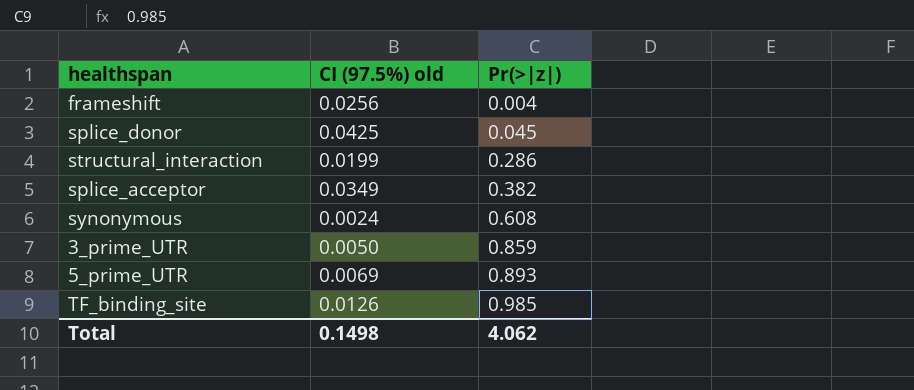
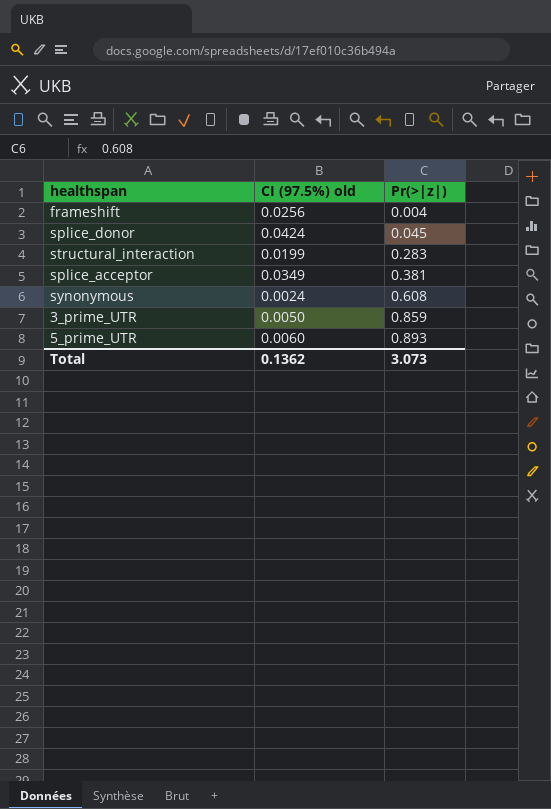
row TF_binding_site: 0.0126 | 0.985 -> none
splice_donor | CI (97.5%) old: 0.0425 -> 0.0424
structural_interaction | Pr(>|z|): 0.286 -> 0.283
splice_acceptor | Pr(>|z|): 0.382 -> 0.381
5_prime_UTR | CI (97.5%) old: 0.0069 -> 0.0060
Total | CI (97.5%) old: 0.1498 -> 0.1362
Total | Pr(>|z|): 4.062 -> 3.073

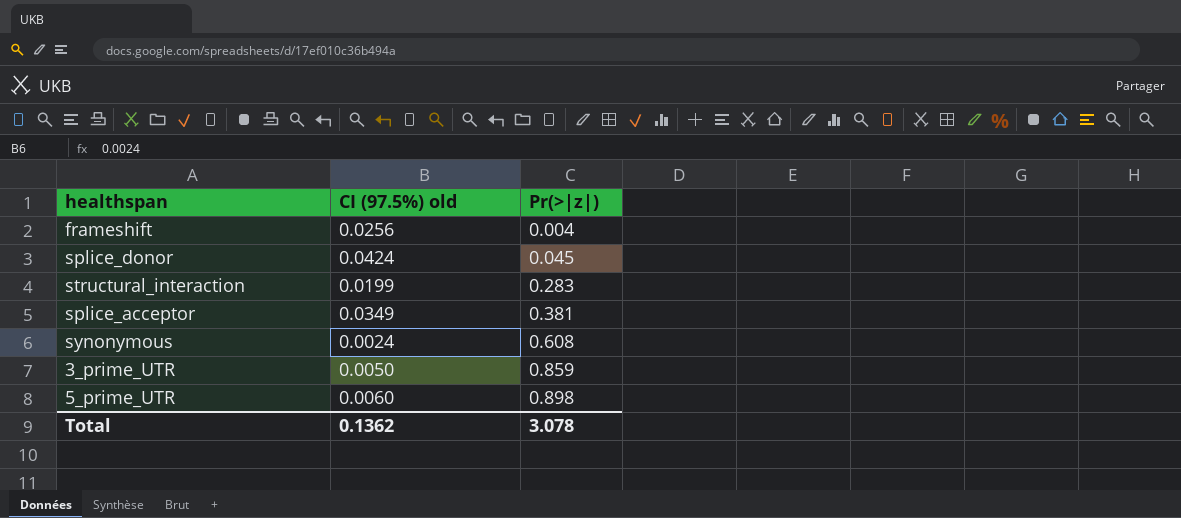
5_prime_UTR | Pr(>|z|): 0.893 -> 0.898
Total | Pr(>|z|): 3.073 -> 3.078

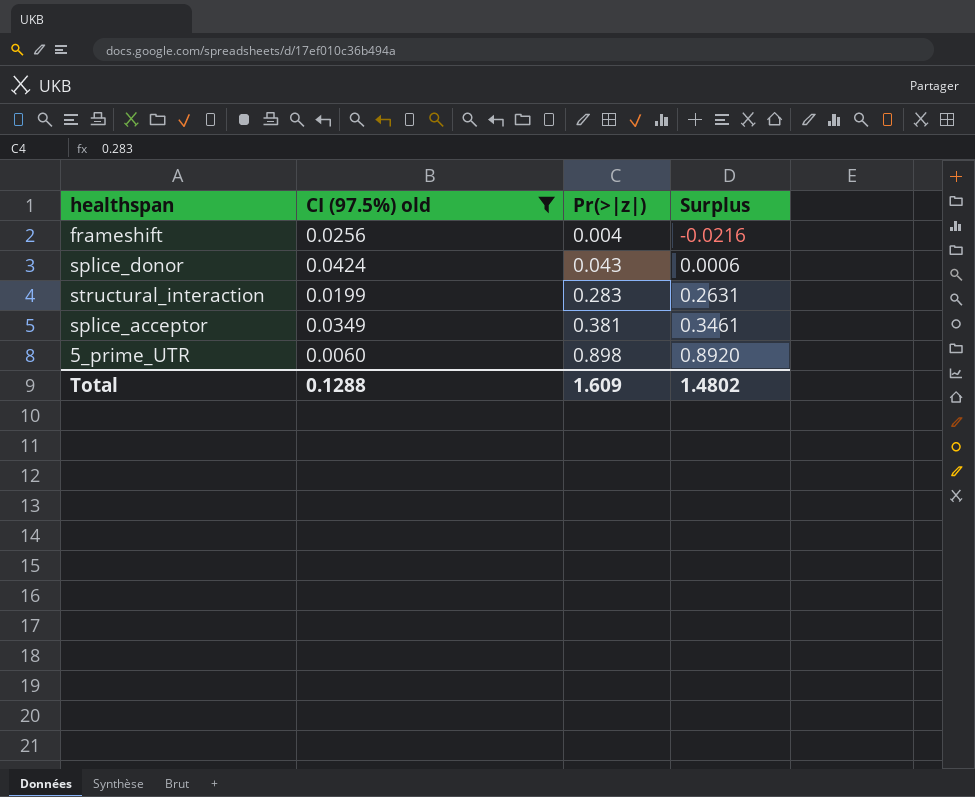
filter: none -> CI (97.5%) old >= 0.0060
column Surplus | formula: none -> [Pr(>|z|)] - [CI (97.5%) old]
splice_donor | Pr(>|z|): 0.045 -> 0.043
Total | CI (97.5%) old: 0.1362 -> 0.1288
Total | Pr(>|z|): 3.078 -> 1.609

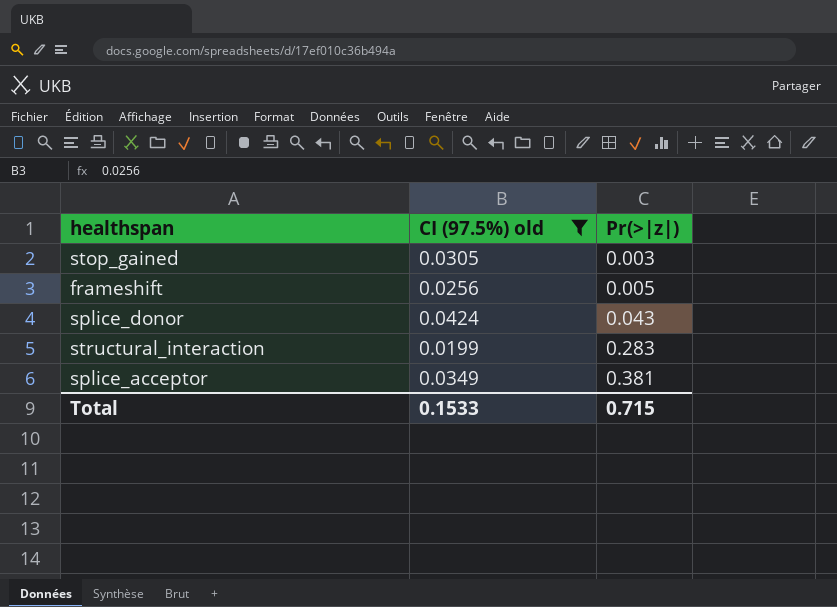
column Surplus | formula: [Pr(>|z|)] - [CI (97.5%) old] -> none
row 5_prime_UTR: 0.0060 | 0.898 | 0.8920 -> none
row stop_gained: none -> 0.0305 | 0.003
frameshift | Pr(>|z|): 0.004 -> 0.005
Total | CI (97.5%) old: 0.1288 -> 0.1533
Total | Pr(>|z|): 1.609 -> 0.715

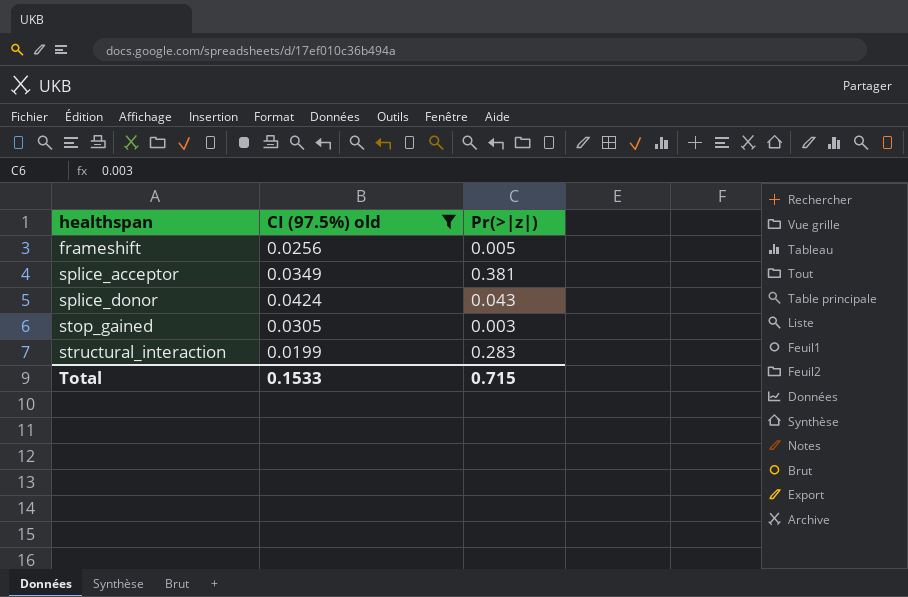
row order: Pr(>|z|) ascending -> healthspan ascending

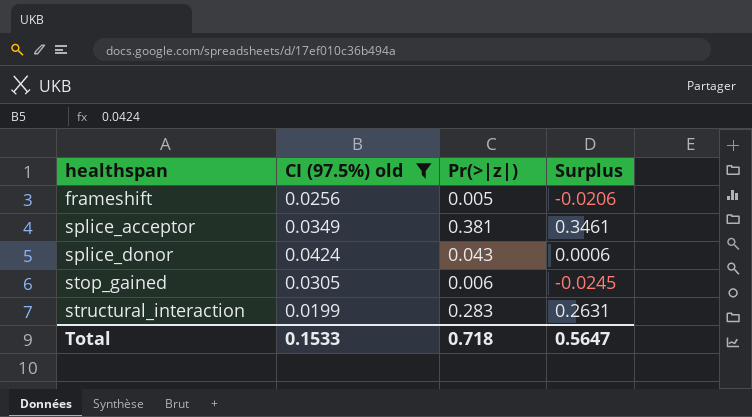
column Surplus | formula: none -> [Pr(>|z|)] - [CI (97.5%) old]
stop_gained | Pr(>|z|): 0.003 -> 0.006
Total | Pr(>|z|): 0.715 -> 0.718

